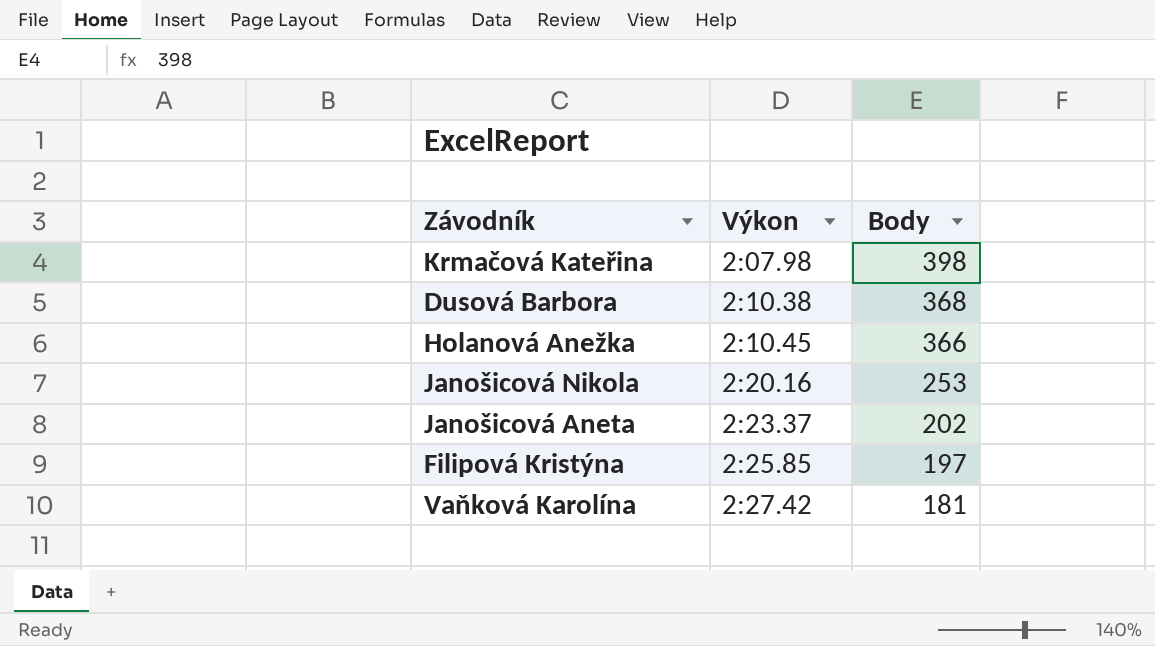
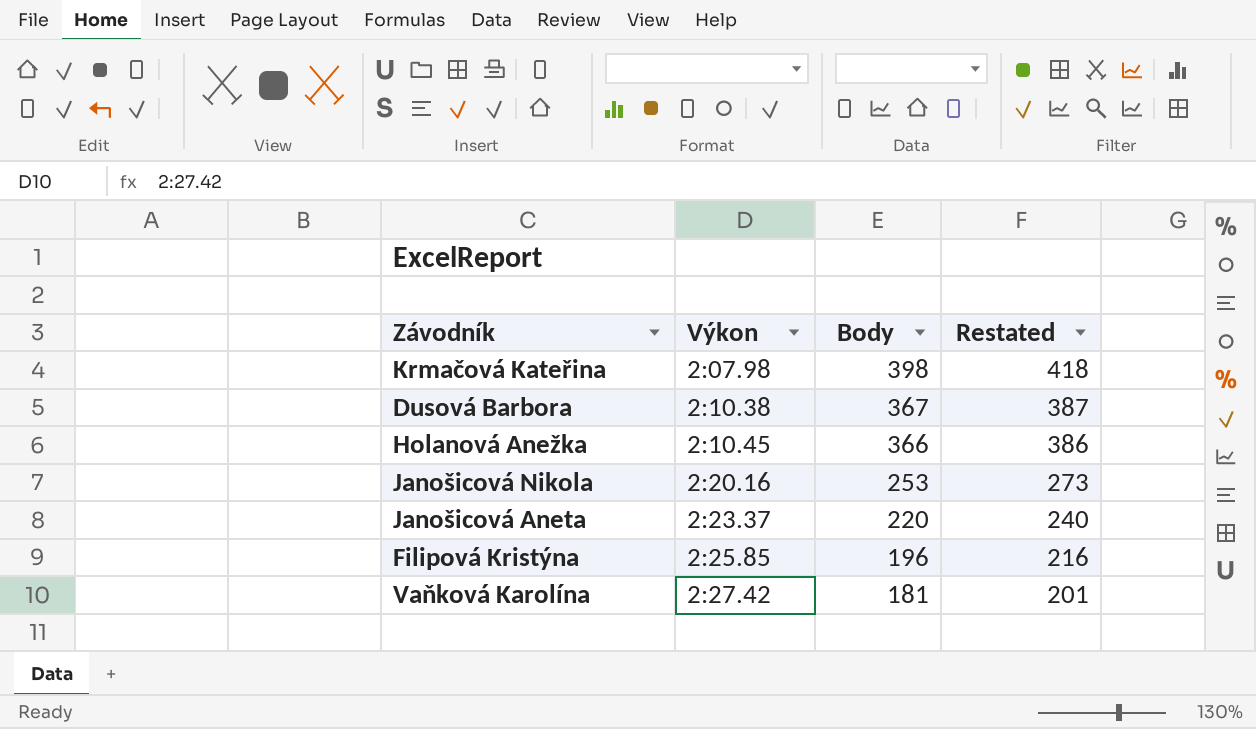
column Restated | formula: none -> [Body] + 20
Dusová Barbora | Body: 368 -> 367
Janošicová Aneta | Body: 202 -> 220
Filipová Kristýna | Body: 197 -> 196

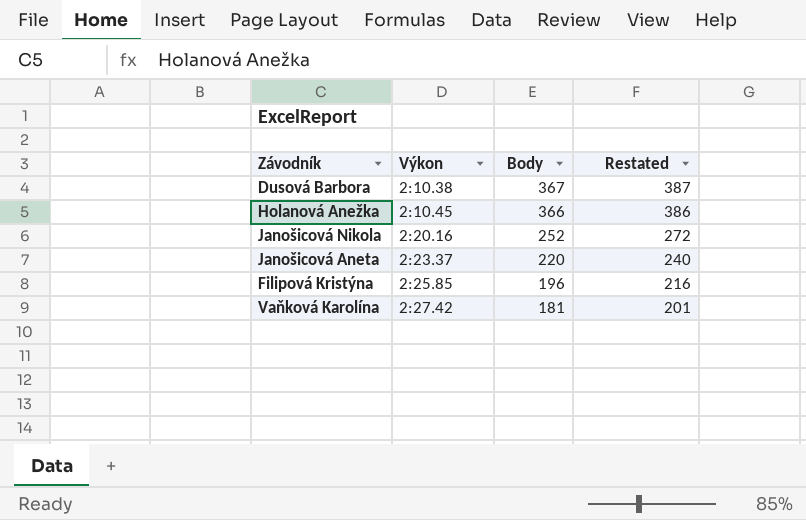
row Krmačová Kateřina: 2:07.98 | 398 | 418 -> none
Janošicová Nikola | Body: 253 -> 252
Janošicová Nikola | Restated: 273 -> 272

